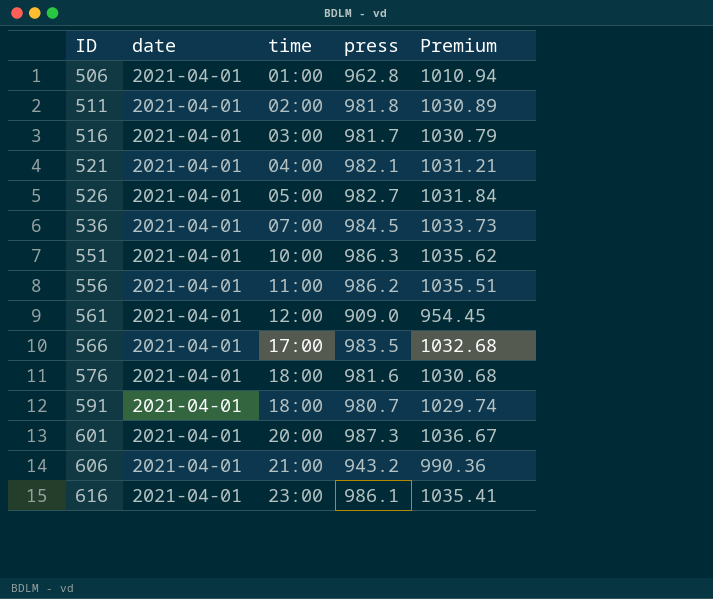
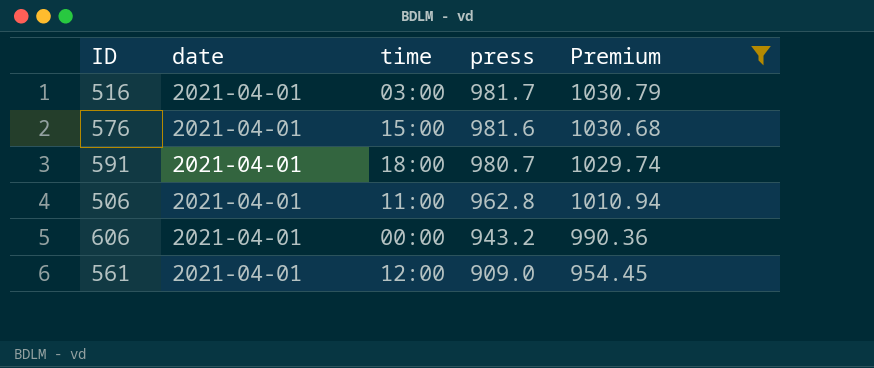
filter: none -> Premium <= 1030.79
row order: ID ascending -> press descending
576 | time: 18:00 -> 15:00
506 | time: 01:00 -> 11:00
606 | time: 21:00 -> 00:00

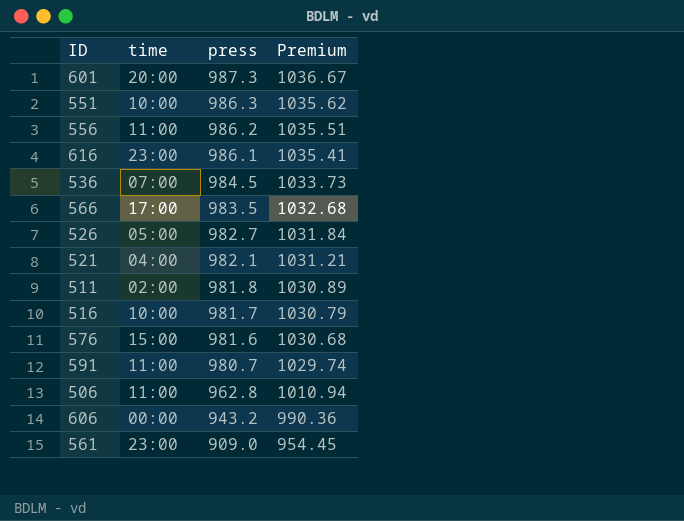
filter: Premium <= 1030.79 -> none
column date | position: 2 -> none
516 | time: 03:00 -> 10:00
591 | time: 18:00 -> 11:00
561 | time: 12:00 -> 23:00

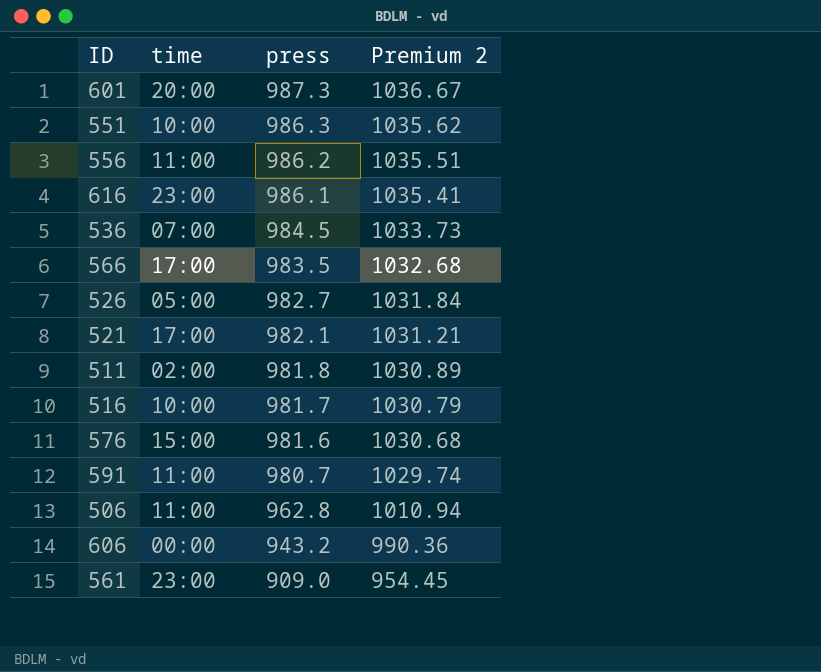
column name: Premium -> Premium 2
521 | time: 04:00 -> 17:00

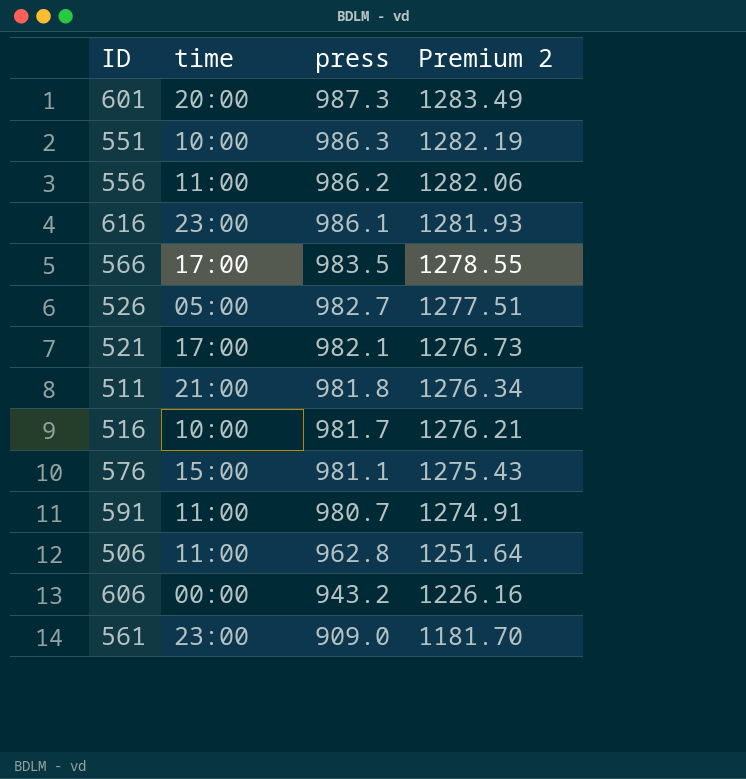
column Premium 2 | formula: [press] * 1.05 -> [press] * 1.3
row 536: 07:00 | 984.5 | 1033.73 -> none
511 | time: 02:00 -> 21:00
576 | press: 981.6 -> 981.1

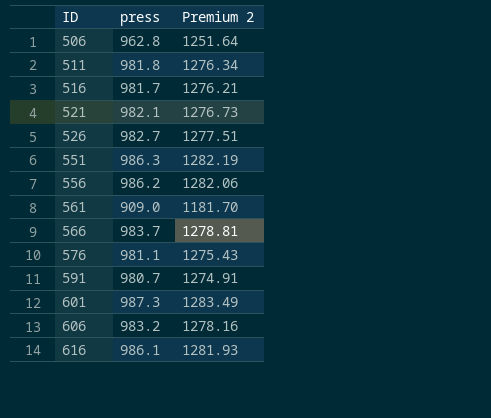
row order: press descending -> ID ascending
column time | position: 2 -> none
566 | press: 983.5 -> 983.7
566 | Premium 2: 1278.55 -> 1278.81
606 | press: 943.2 -> 983.2
606 | Premium 2: 1226.16 -> 1278.16

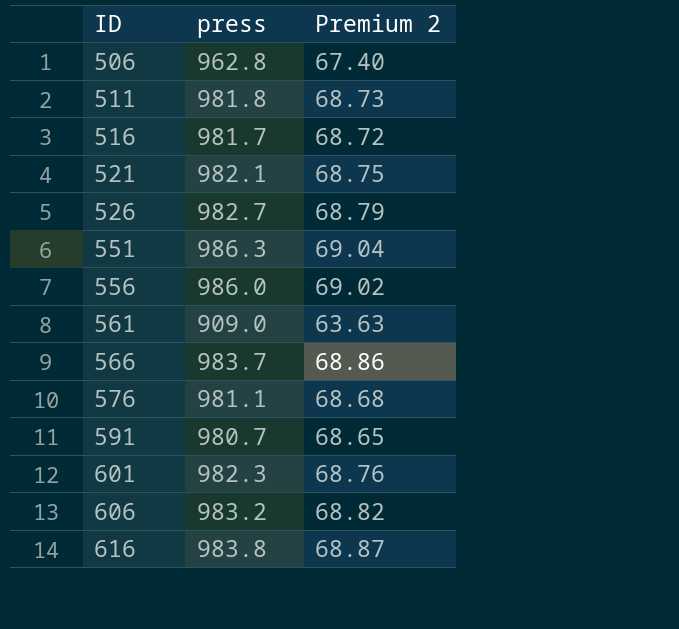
column Premium 2 | formula: [press] * 1.3 -> [press] * 0.07
556 | press: 986.2 -> 986.0
601 | press: 987.3 -> 982.3
616 | press: 986.1 -> 983.8

